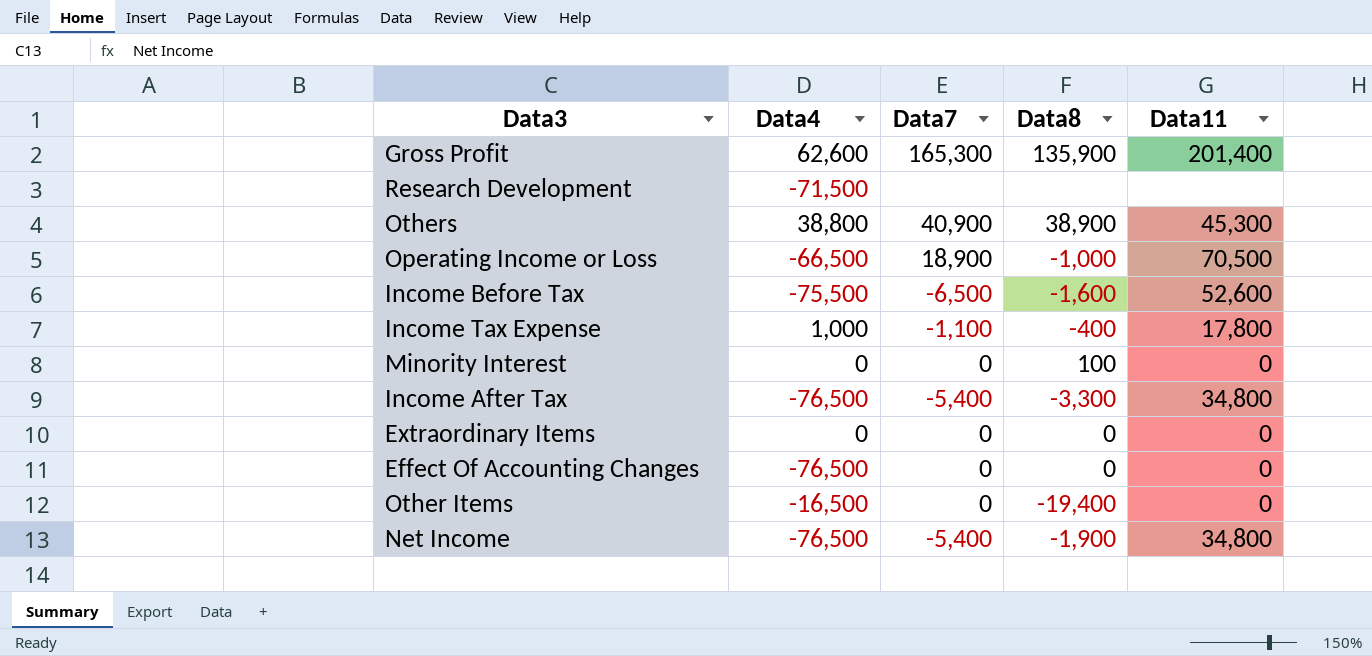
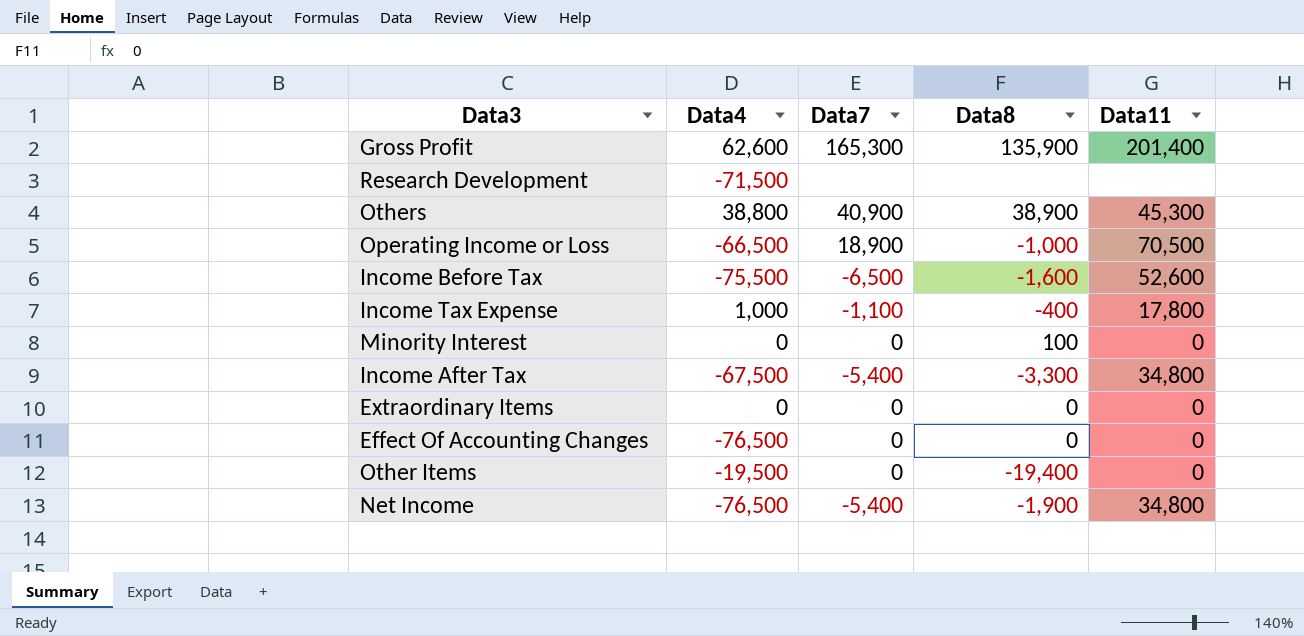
Income After Tax | Data4: -76,500 -> -67,500
Other Items | Data4: -16,500 -> -19,500

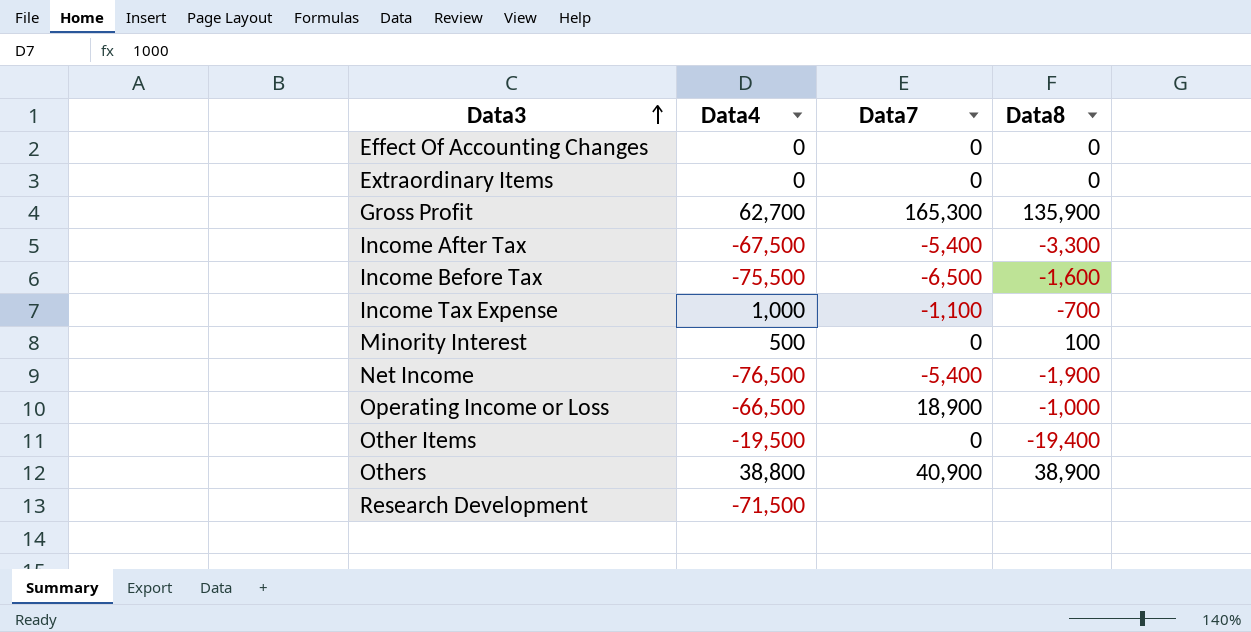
row order: none -> Data3 ascending
column Data11 | position: 5 -> none
Effect Of Accounting Changes | Data4: -76,500 -> 0
Gross Profit | Data4: 62,600 -> 62,700
Income Tax Expense | Data8: -400 -> -700
Minority Interest | Data4: 0 -> 500

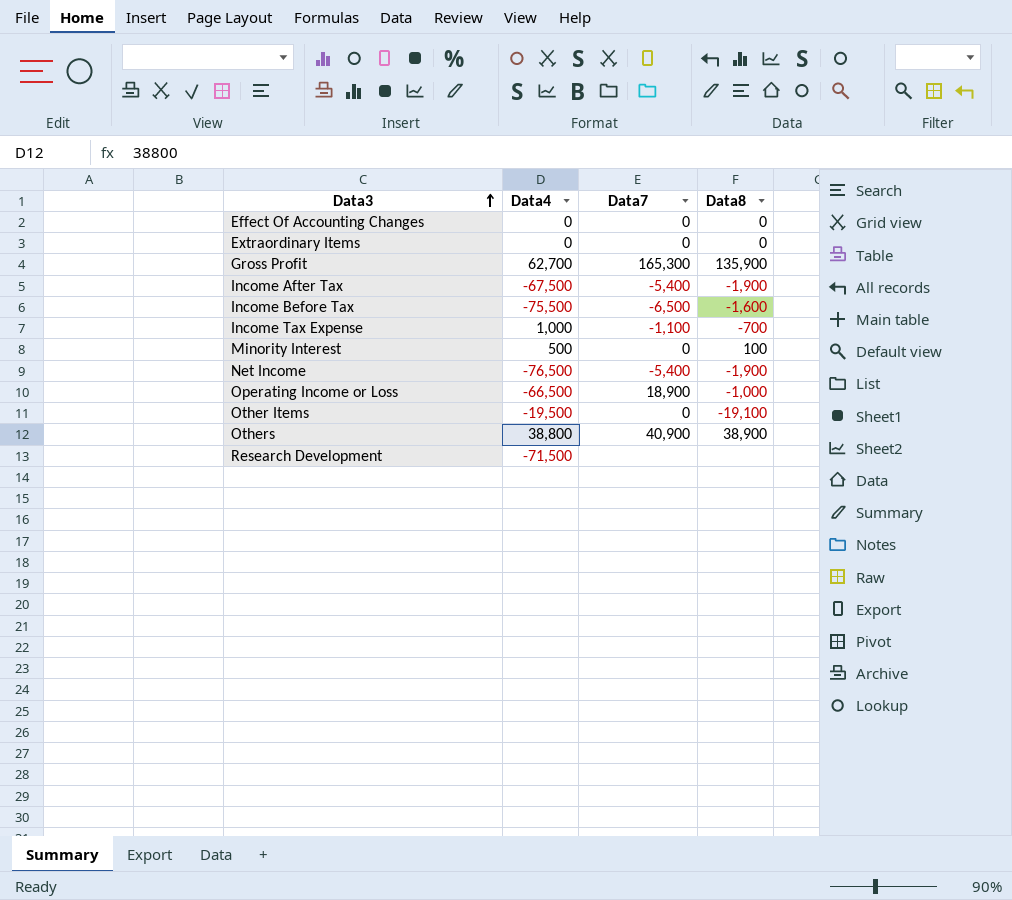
Income After Tax | Data8: -3,300 -> -1,900
Other Items | Data8: -19,400 -> -19,100

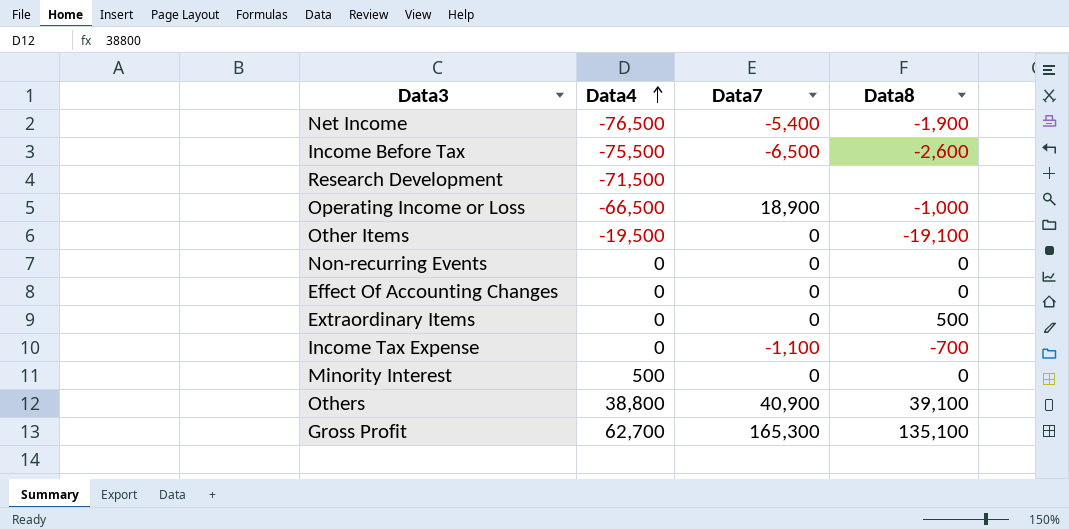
row order: Data3 ascending -> Data4 ascending
row Income After Tax: -67,500 | -5,400 | -1,900 -> none
Income Before Tax | Data8: -1,600 -> -2,600
row Non-recurring Events: none -> 0 | 0 | 0
Extraordinary Items | Data8: 0 -> 500
Income Tax Expense | Data4: 1,000 -> 0
Minority Interest | Data8: 100 -> 0
Others | Data8: 38,900 -> 39,100
Gross Profit | Data8: 135,900 -> 135,100

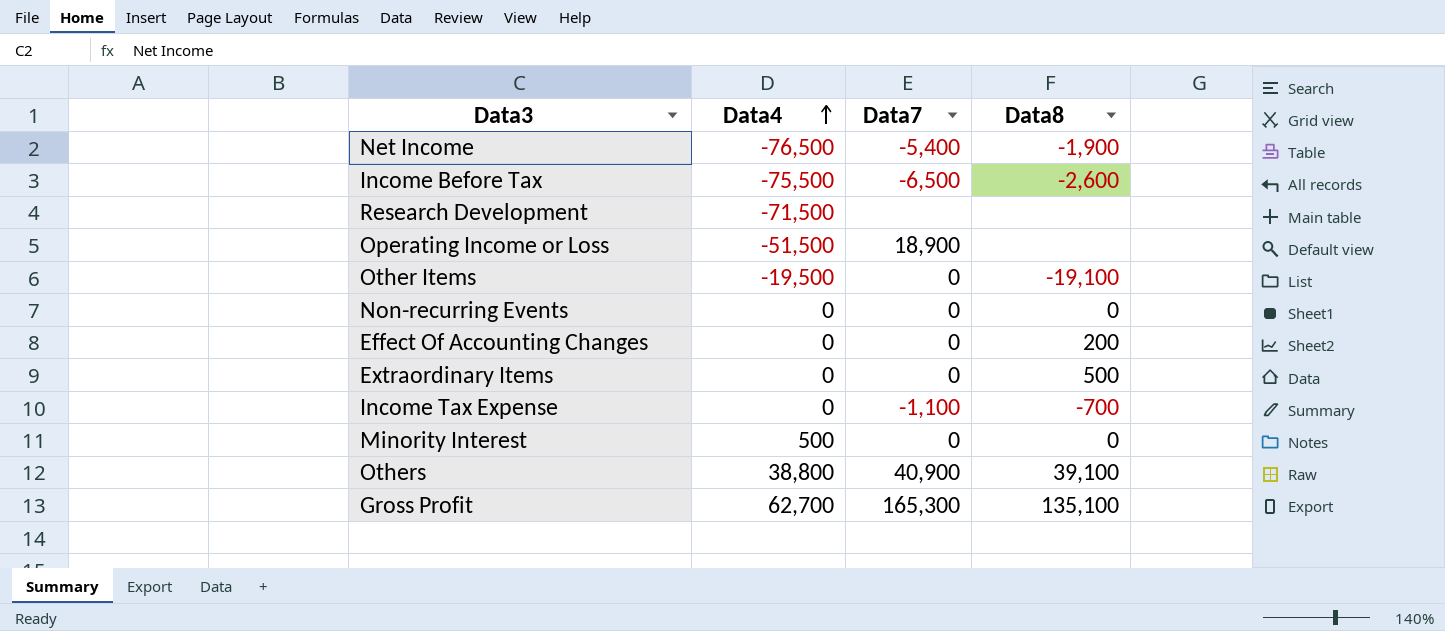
Operating Income or Loss | Data4: -66,500 -> -51,500
Operating Income or Loss | Data8: -1,000 -> none
Effect Of Accounting Changes | Data8: 0 -> 200

